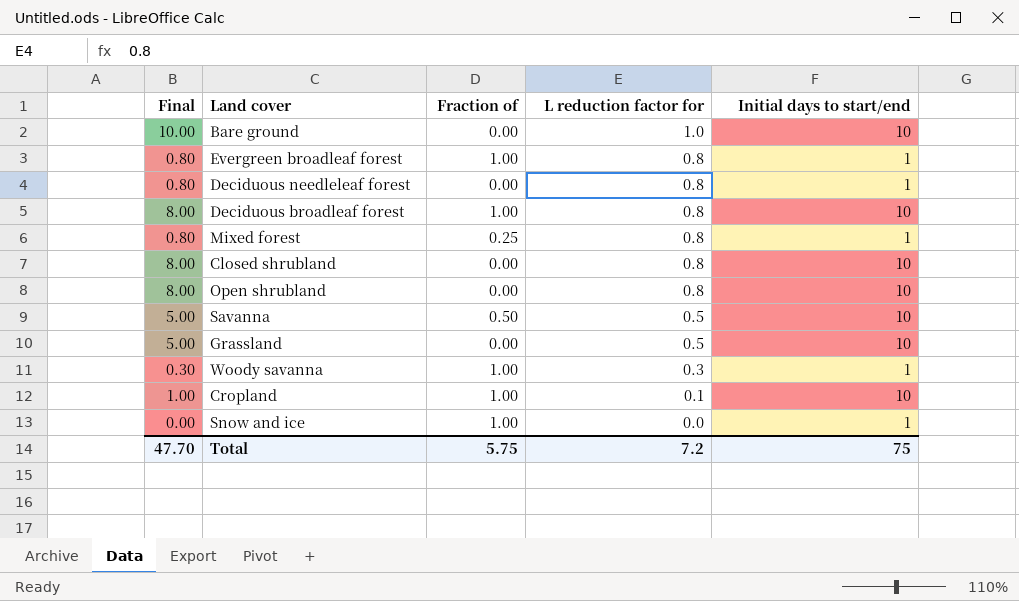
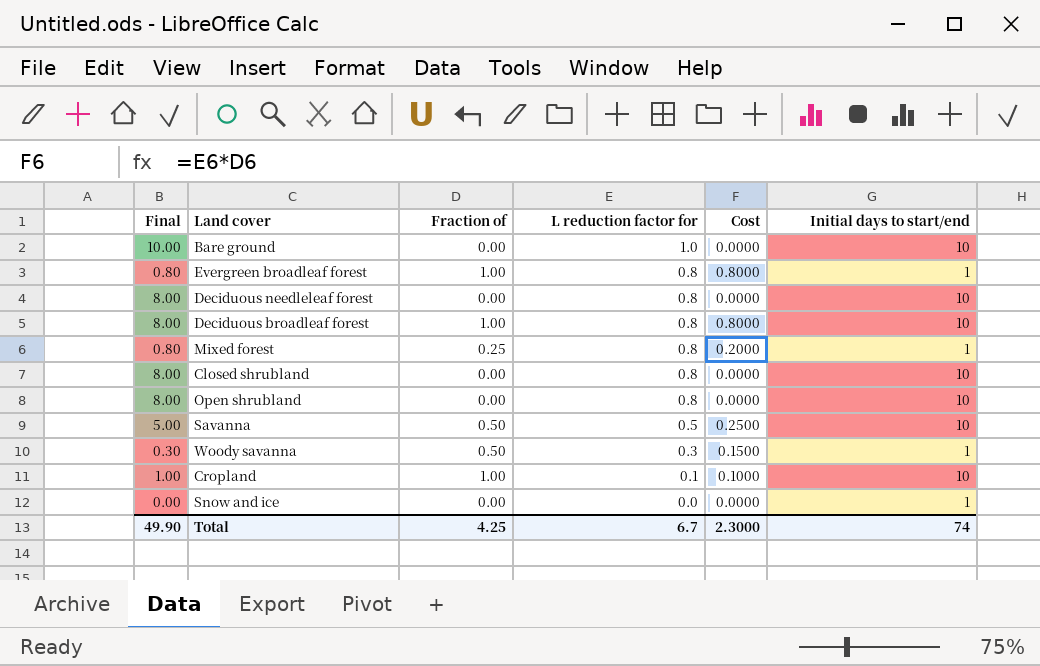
column Cost | formula: none -> [Fraction of] * [L reduction factor for]
row Grassland: 5.00 | 0.00 | 0.5 | 10 -> none
Deciduous needleleaf forest | Final: 0.80 -> 8.00
Deciduous needleleaf forest | Initial days to start/end: 1 -> 10
Woody savanna | Fraction of: 1.00 -> 0.50
Snow and ice | Fraction of: 1.00 -> 0.00
Total | Final: 47.70 -> 49.90
Total | Fraction of: 5.75 -> 4.25
Total | L reduction factor for: 7.2 -> 6.7
Total | Initial days to start/end: 75 -> 74

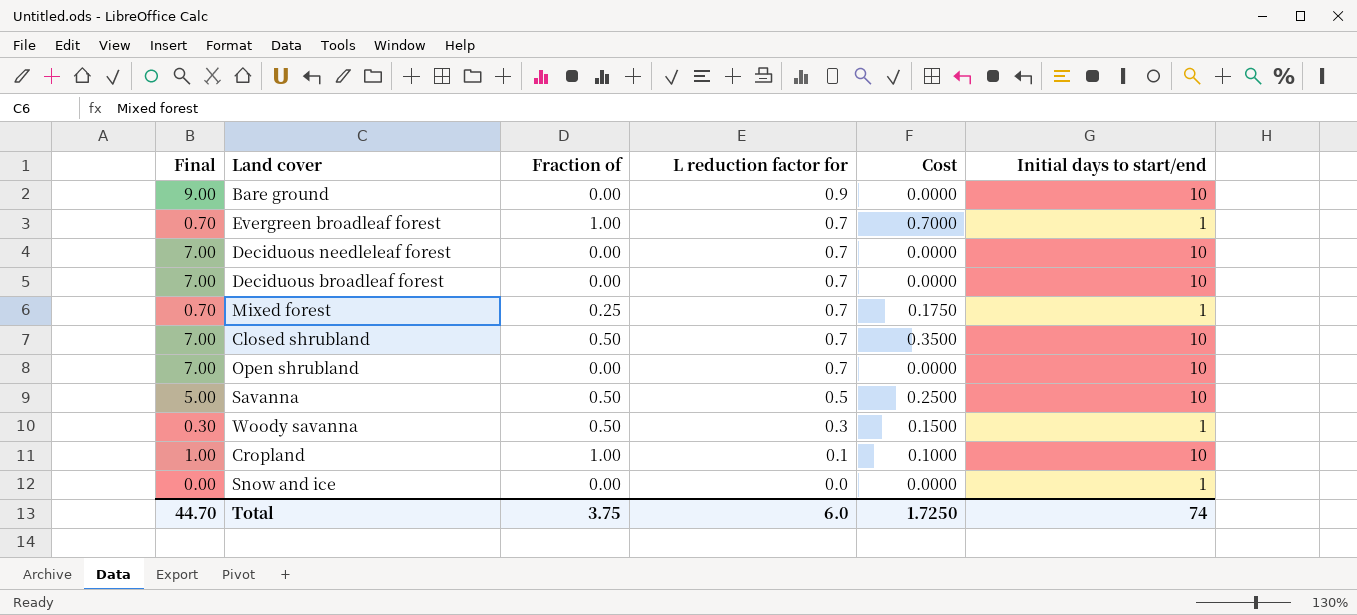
Bare ground | Final: 10.00 -> 9.00
Bare ground | L reduction factor for: 1.0 -> 0.9
Evergreen broadleaf forest | Final: 0.80 -> 0.70
Evergreen broadleaf forest | L reduction factor for: 0.8 -> 0.7
Evergreen broadleaf forest | Cost: 0.8000 -> 0.7000
Deciduous needleleaf forest | Final: 8.00 -> 7.00
Deciduous needleleaf forest | L reduction factor for: 0.8 -> 0.7
Deciduous broadleaf forest | Final: 8.00 -> 7.00
Deciduous broadleaf forest | Fraction of: 1.00 -> 0.00
Deciduous broadleaf forest | L reduction factor for: 0.8 -> 0.7
Deciduous broadleaf forest | Cost: 0.8000 -> 0.0000
Mixed forest | Final: 0.80 -> 0.70
Mixed forest | L reduction factor for: 0.8 -> 0.7
Mixed forest | Cost: 0.2000 -> 0.1750
Closed shrubland | Final: 8.00 -> 7.00
Closed shrubland | Fraction of: 0.00 -> 0.50
Closed shrubland | L reduction factor for: 0.8 -> 0.7
Closed shrubland | Cost: 0.0000 -> 0.3500
Open shrubland | Final: 8.00 -> 7.00
Open shrubland | L reduction factor for: 0.8 -> 0.7
Total | Final: 49.90 -> 44.70
Total | Fraction of: 4.25 -> 3.75
Total | L reduction factor for: 6.7 -> 6.0
Total | Cost: 2.3000 -> 1.7250

